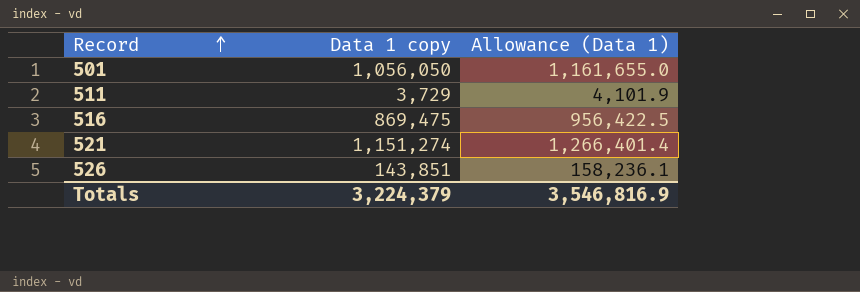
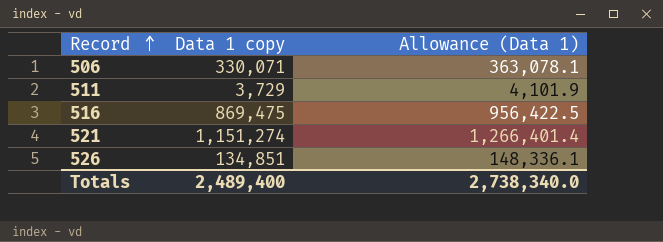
row 501: 1,056,050 | 1,161,655.0 -> none
row 506: none -> 330,071 | 363,078.1
526 | Data 1 copy: 143,851 -> 134,851
526 | Allowance (Data 1): 158,236.1 -> 148,336.1
Totals | Data 1 copy: 3,224,379 -> 2,489,400
Totals | Allowance (Data 1): 3,546,816.9 -> 2,738,340.0

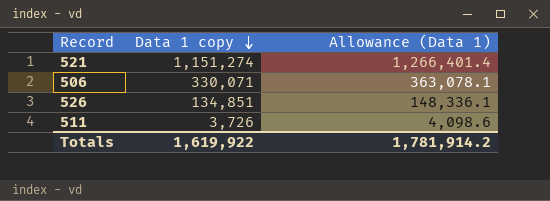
row order: Record ascending -> Data 1 copy descending
row 516: 869,475 | 956,422.5 -> none
511 | Data 1 copy: 3,729 -> 3,726
511 | Allowance (Data 1): 4,101.9 -> 4,098.6
Totals | Data 1 copy: 2,489,400 -> 1,619,922
Totals | Allowance (Data 1): 2,738,340.0 -> 1,781,914.2

